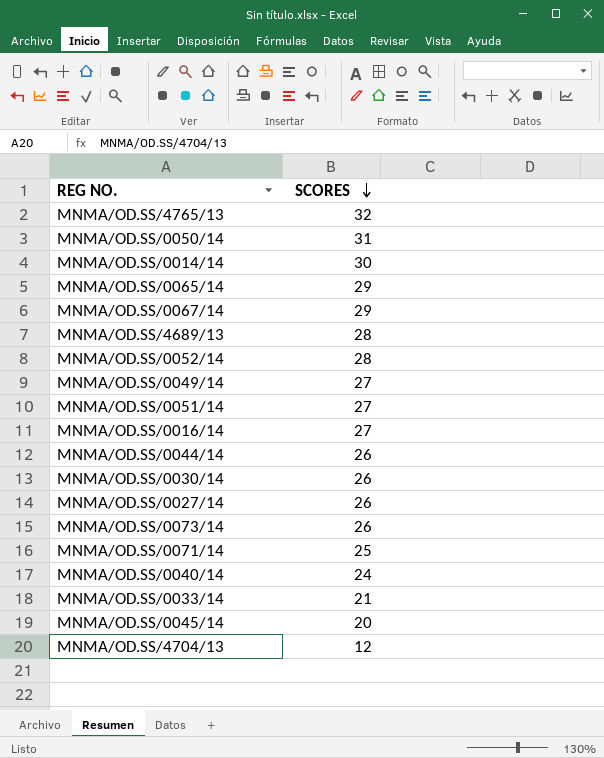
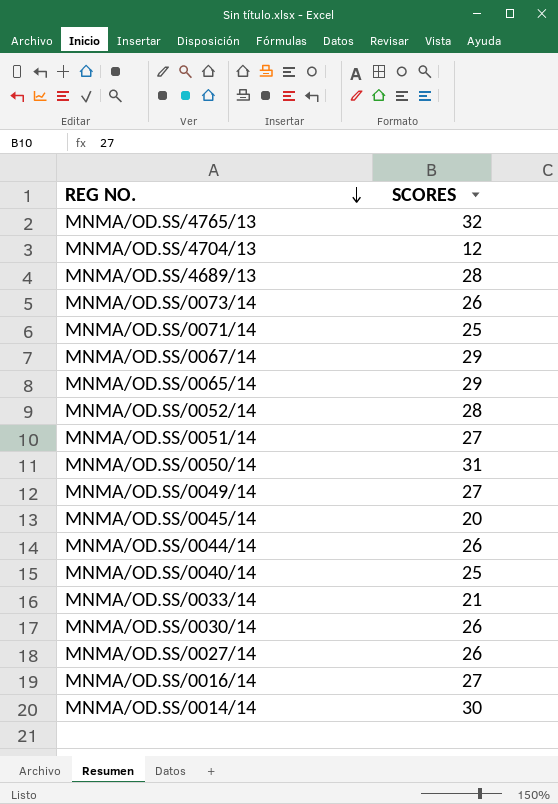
row order: SCORES descending -> REG NO. descending
MNMA/OD.SS/0040/14 | SCORES: 24 -> 25

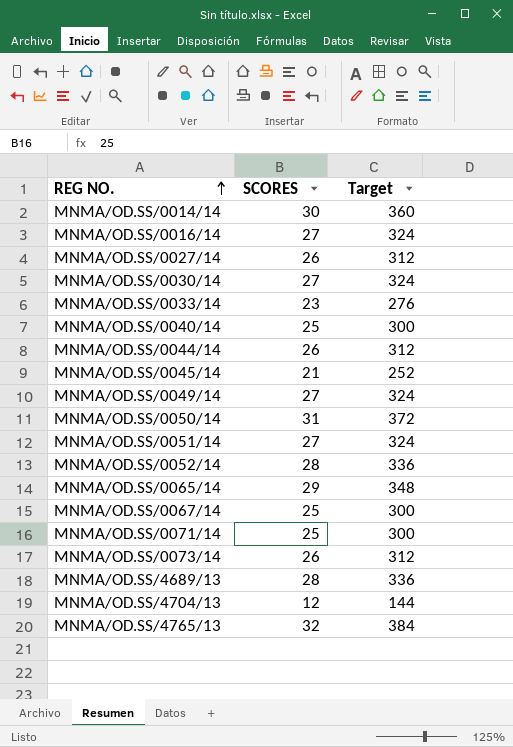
row order: REG NO. descending -> REG NO. ascending
column Target | formula: none -> [SCORES] * 12
MNMA/OD.SS/0030/14 | SCORES: 26 -> 27
MNMA/OD.SS/0033/14 | SCORES: 21 -> 23
MNMA/OD.SS/0045/14 | SCORES: 20 -> 21
MNMA/OD.SS/0067/14 | SCORES: 29 -> 25

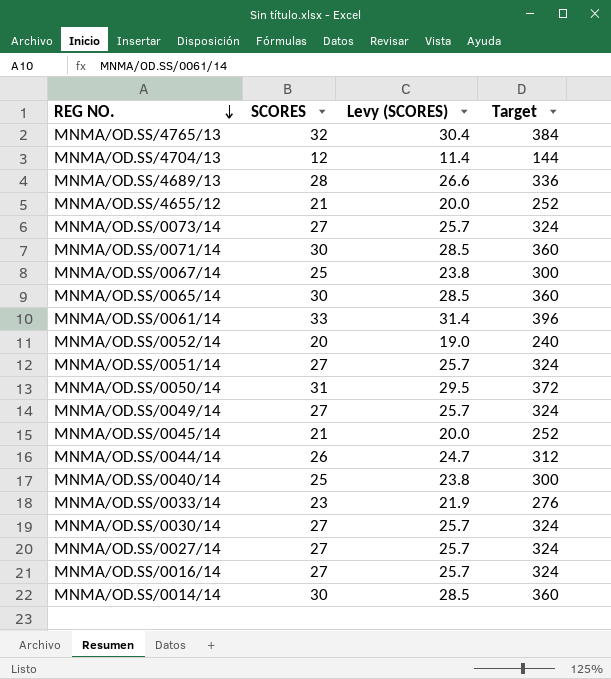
row order: REG NO. ascending -> REG NO. descending
column Levy (SCORES) | formula: none -> [SCORES] * 0.95
row MNMA/OD.SS/4655/12: none -> 21 | 20.0 | 252
MNMA/OD.SS/0073/14 | SCORES: 26 -> 27
MNMA/OD.SS/0073/14 | Target: 312 -> 324
MNMA/OD.SS/0071/14 | SCORES: 25 -> 30
MNMA/OD.SS/0071/14 | Target: 300 -> 360
MNMA/OD.SS/0065/14 | SCORES: 29 -> 30
MNMA/OD.SS/0065/14 | Target: 348 -> 360
row MNMA/OD.SS/0061/14: none -> 33 | 31.4 | 396
MNMA/OD.SS/0052/14 | SCORES: 28 -> 20
MNMA/OD.SS/0052/14 | Target: 336 -> 240
MNMA/OD.SS/0027/14 | SCORES: 26 -> 27
MNMA/OD.SS/0027/14 | Target: 312 -> 324

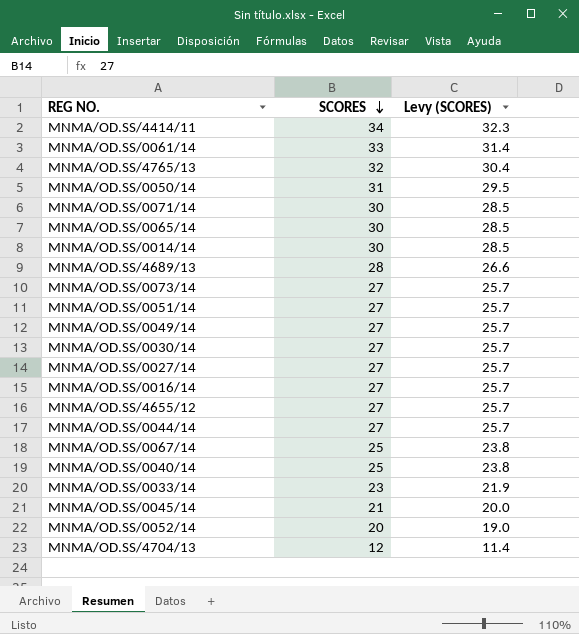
row order: REG NO. descending -> SCORES descending
column Target | formula: [SCORES] * 12 -> none
row MNMA/OD.SS/4414/11: none -> 34 | 32.3
MNMA/OD.SS/4655/12 | SCORES: 21 -> 27
MNMA/OD.SS/4655/12 | Levy (SCORES): 20.0 -> 25.7
MNMA/OD.SS/0044/14 | SCORES: 26 -> 27
MNMA/OD.SS/0044/14 | Levy (SCORES): 24.7 -> 25.7

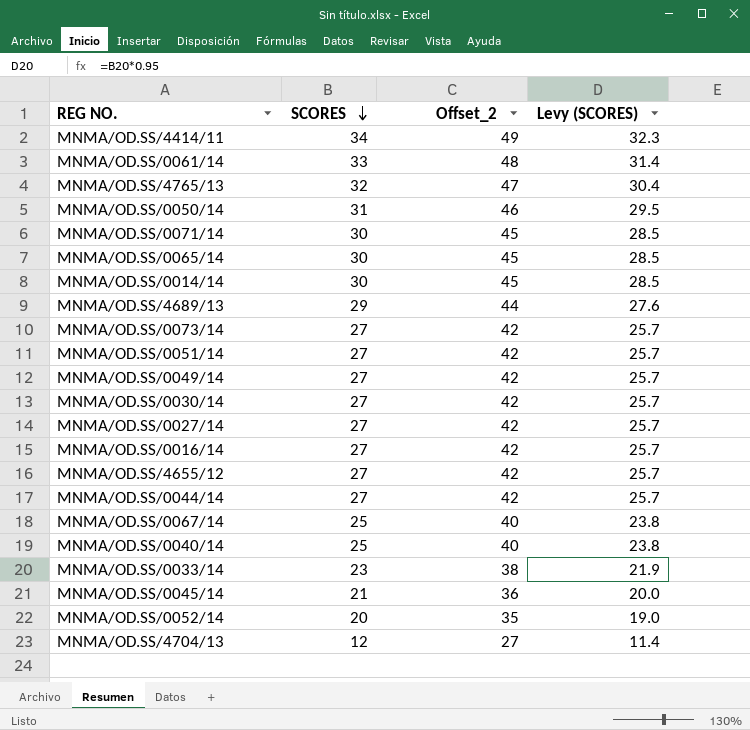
column Offset_2 | formula: none -> [SCORES] + 15
MNMA/OD.SS/4689/13 | SCORES: 28 -> 29
MNMA/OD.SS/4689/13 | Levy (SCORES): 26.6 -> 27.6

